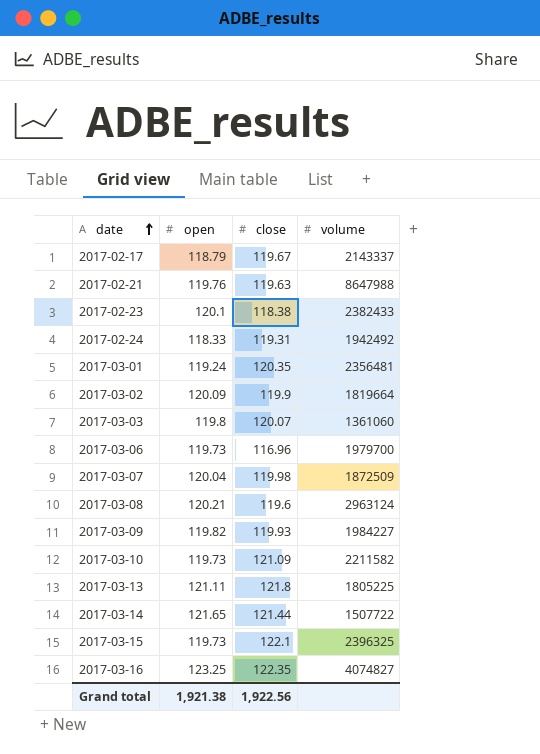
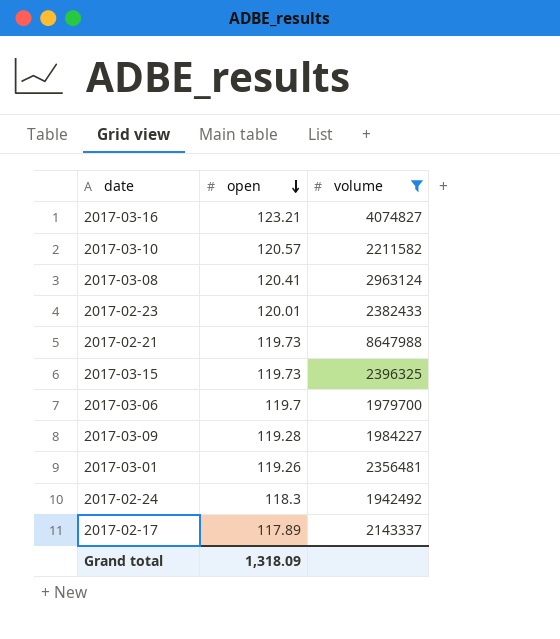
filter: none -> volume >= 1942492
row order: date ascending -> open descending
column close | position: 3 -> none
2017-03-16 | open: 123.25 -> 123.21
2017-03-10 | open: 119.73 -> 120.57
2017-03-08 | open: 120.21 -> 120.41
2017-02-23 | open: 120.1 -> 120.01
2017-02-21 | open: 119.76 -> 119.73
2017-03-06 | open: 119.73 -> 119.7
2017-03-09 | open: 119.82 -> 119.28
2017-03-01 | open: 119.24 -> 119.26
2017-02-24 | open: 118.33 -> 118.3
2017-02-17 | open: 118.79 -> 117.89
Grand total | open: 1,921.38 -> 1,318.09

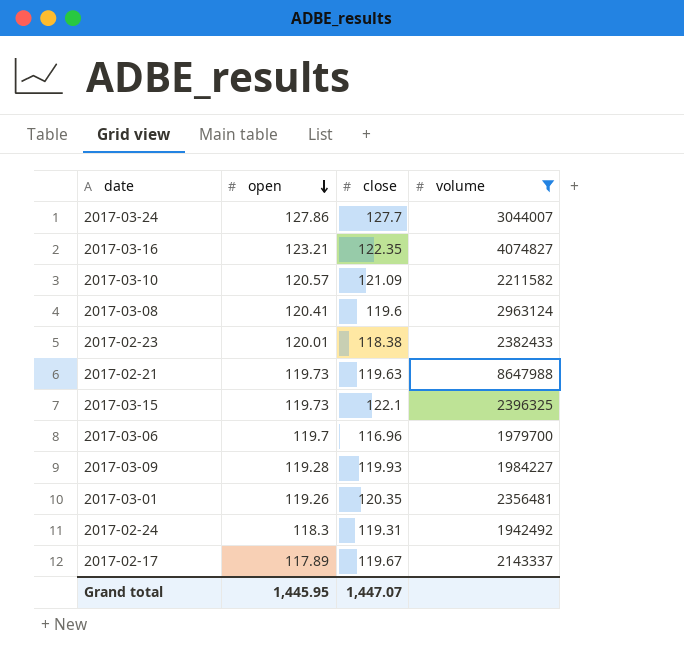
column close | position: none -> 3
row 2017-03-24: none -> 127.86 | 127.7 | 3044007
Grand total | open: 1,318.09 -> 1,445.95

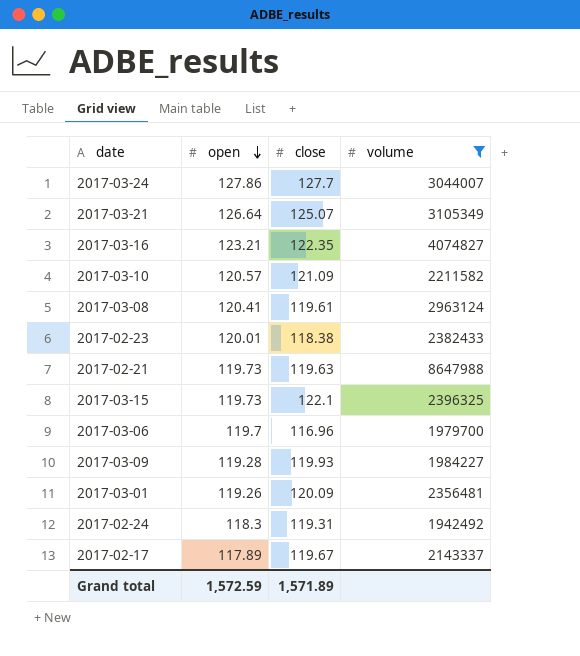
row 2017-03-21: none -> 126.64 | 125.07 | 3105349
2017-03-08 | close: 119.6 -> 119.61
2017-03-01 | close: 120.35 -> 120.09
Grand total | open: 1,445.95 -> 1,572.59
Grand total | close: 1,447.07 -> 1,571.89

